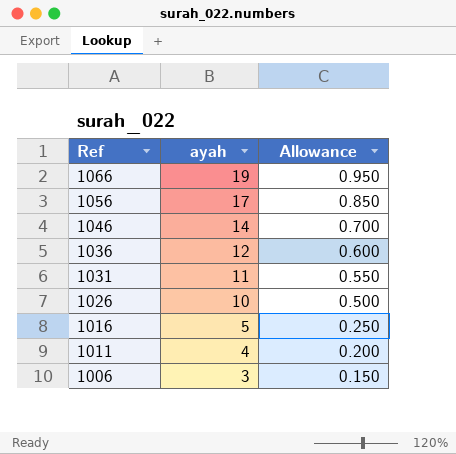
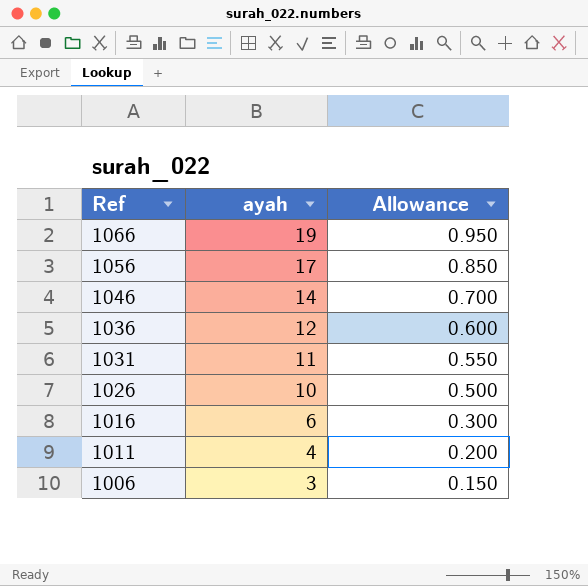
1016 | ayah: 5 -> 6
1016 | Allowance: 0.250 -> 0.300

